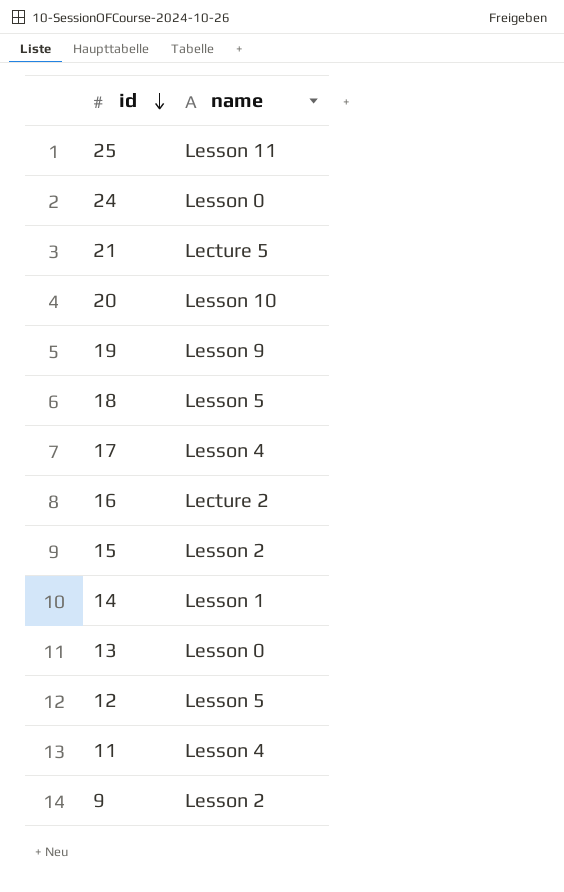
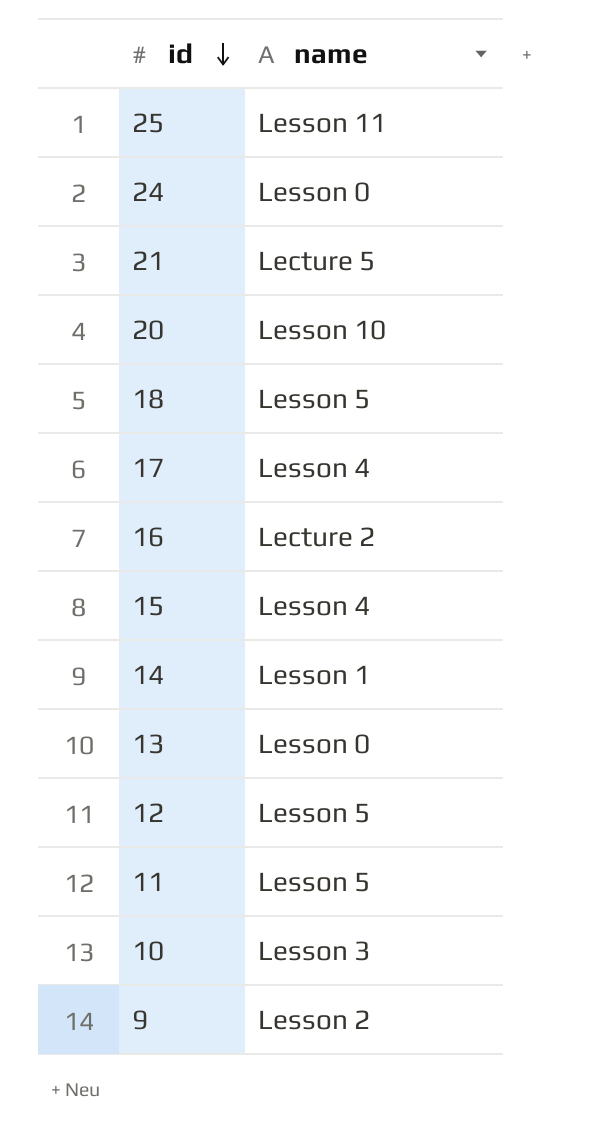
row 19: Lesson 9 -> none
15 | name: Lesson 2 -> Lesson 4
11 | name: Lesson 4 -> Lesson 5
row 10: none -> Lesson 3

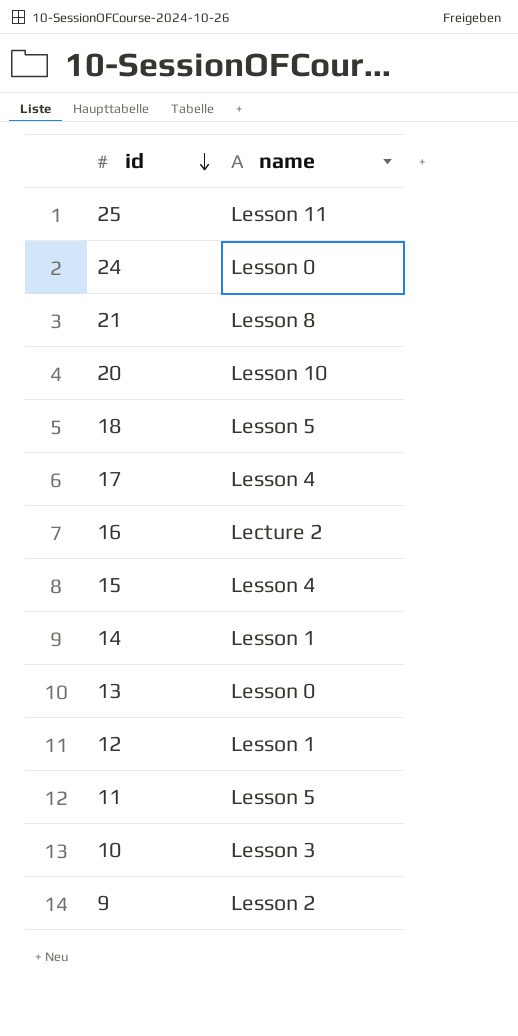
21 | name: Lecture 5 -> Lesson 8
12 | name: Lesson 5 -> Lesson 1

